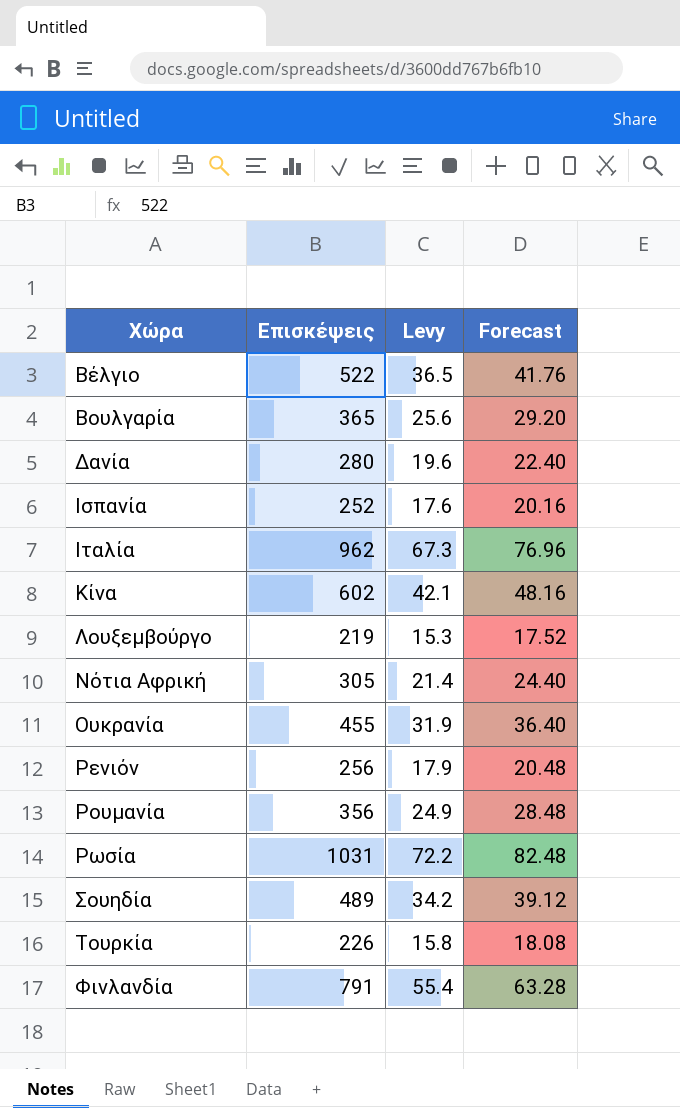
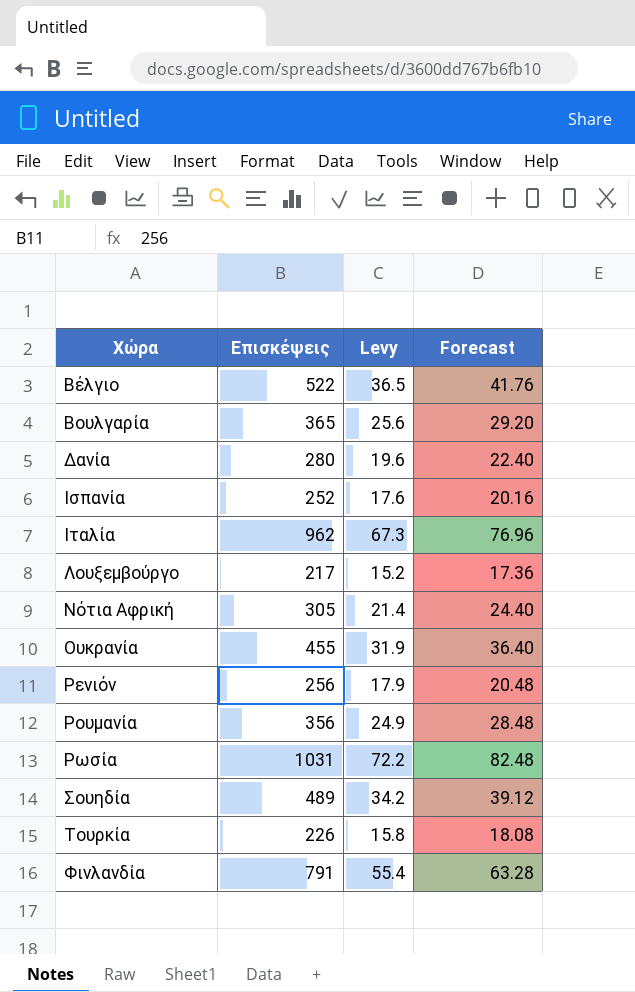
row Κίνα: 602 | 42.1 | 48.16 -> none
Λουξεμβούργο | Επισκέψεις: 219 -> 217
Λουξεμβούργο | Levy: 15.3 -> 15.2
Λουξεμβούργο | Forecast: 17.52 -> 17.36

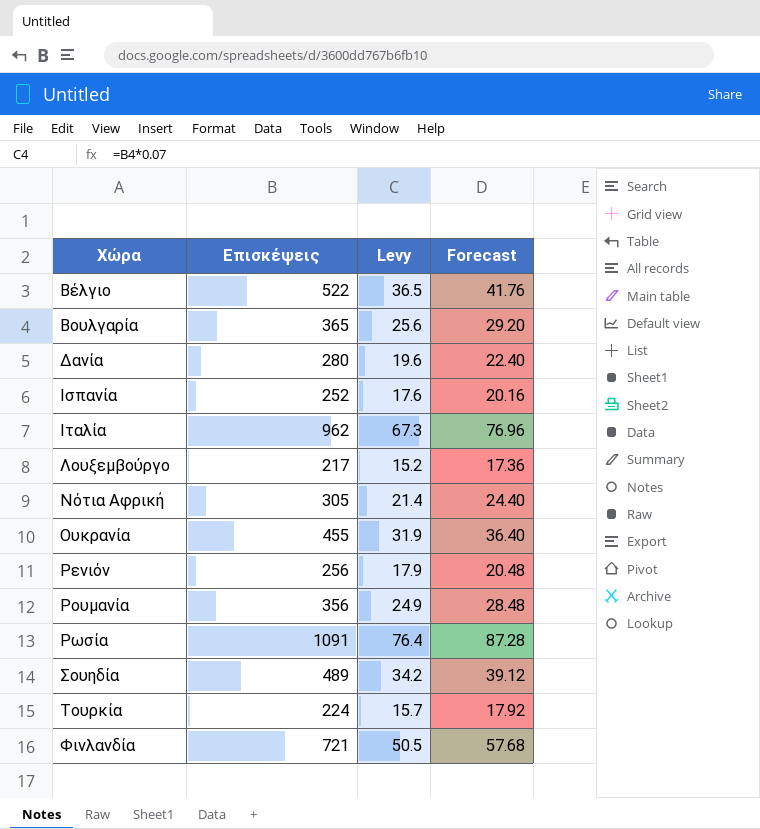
Ρωσία | Επισκέψεις: 1031 -> 1091
Ρωσία | Levy: 72.2 -> 76.4
Ρωσία | Forecast: 82.48 -> 87.28
Τουρκία | Επισκέψεις: 226 -> 224
Τουρκία | Levy: 15.8 -> 15.7
Τουρκία | Forecast: 18.08 -> 17.92
Φινλανδία | Επισκέψεις: 791 -> 721
Φινλανδία | Levy: 55.4 -> 50.5
Φινλανδία | Forecast: 63.28 -> 57.68

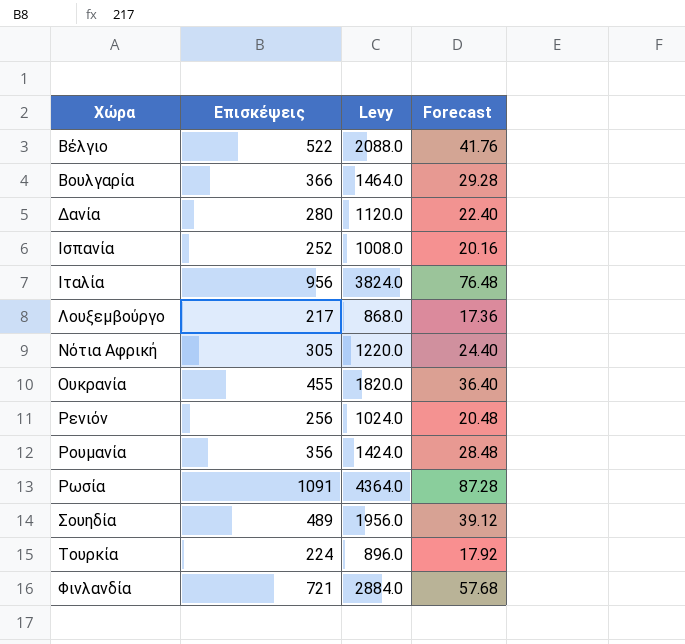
column Levy | formula: [Επισκέψεις] * 0.07 -> [Επισκέψεις] * 4
Βουλγαρία | Επισκέψεις: 365 -> 366
Βουλγαρία | Forecast: 29.20 -> 29.28
Ιταλία | Επισκέψεις: 962 -> 956
Ιταλία | Forecast: 76.96 -> 76.48

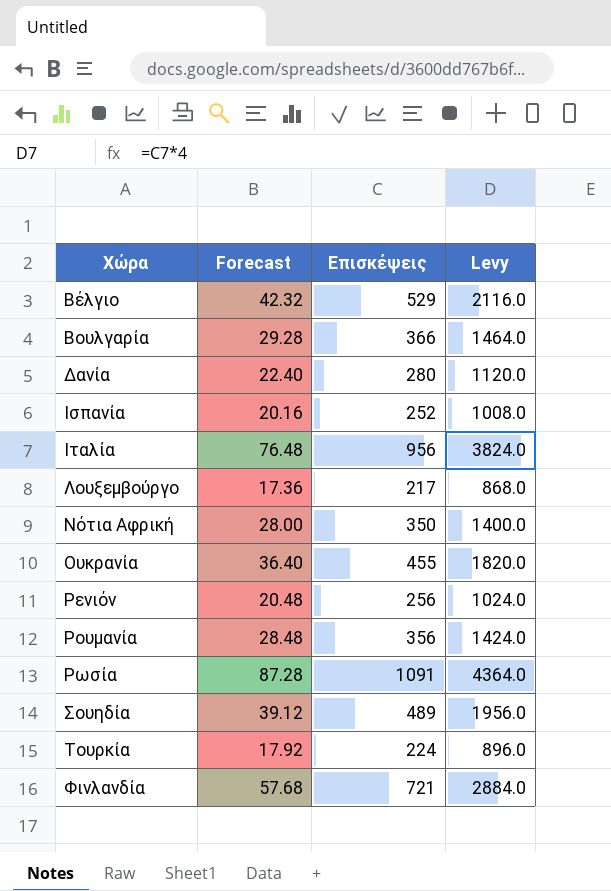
column Forecast | position: 4 -> 2
Βέλγιο | Forecast: 41.76 -> 42.32
Βέλγιο | Επισκέψεις: 522 -> 529
Βέλγιο | Levy: 2088.0 -> 2116.0
Νότια Αφρική | Forecast: 24.40 -> 28.00
Νότια Αφρική | Επισκέψεις: 305 -> 350
Νότια Αφρική | Levy: 1220.0 -> 1400.0

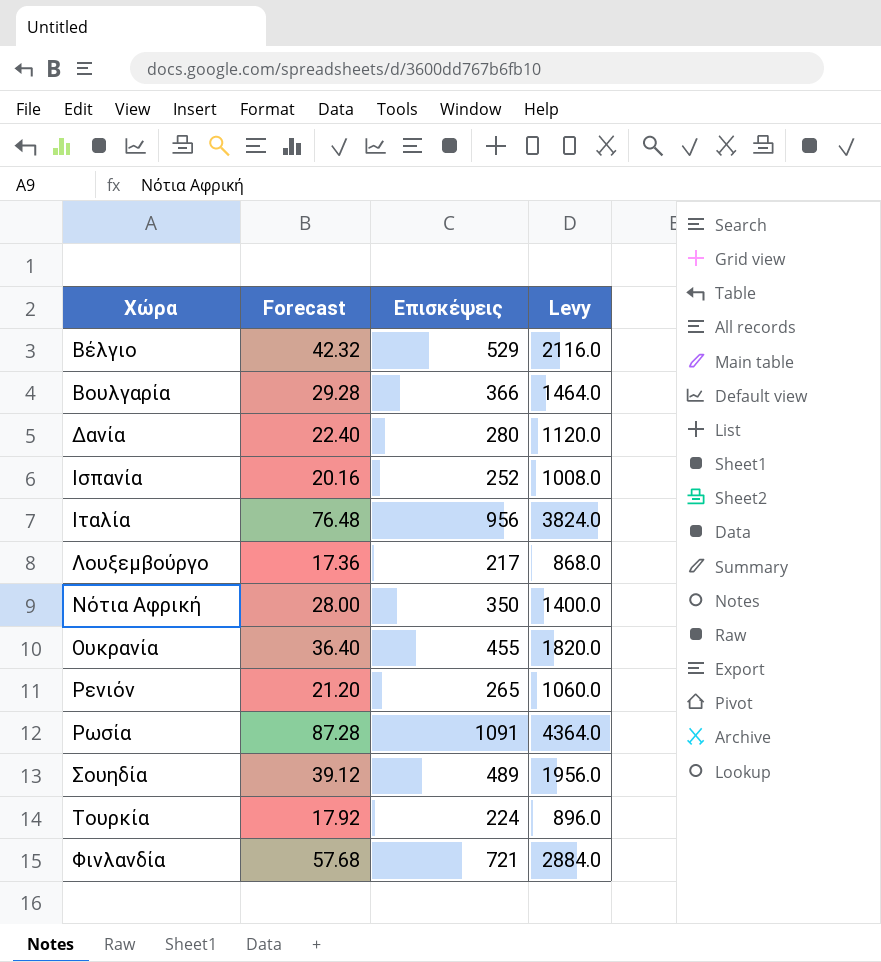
row Ρουμανία: 28.48 | 356 | 1424.0 -> none
Ρενιόν | Forecast: 20.48 -> 21.20
Ρενιόν | Επισκέψεις: 256 -> 265
Ρενιόν | Levy: 1024.0 -> 1060.0

